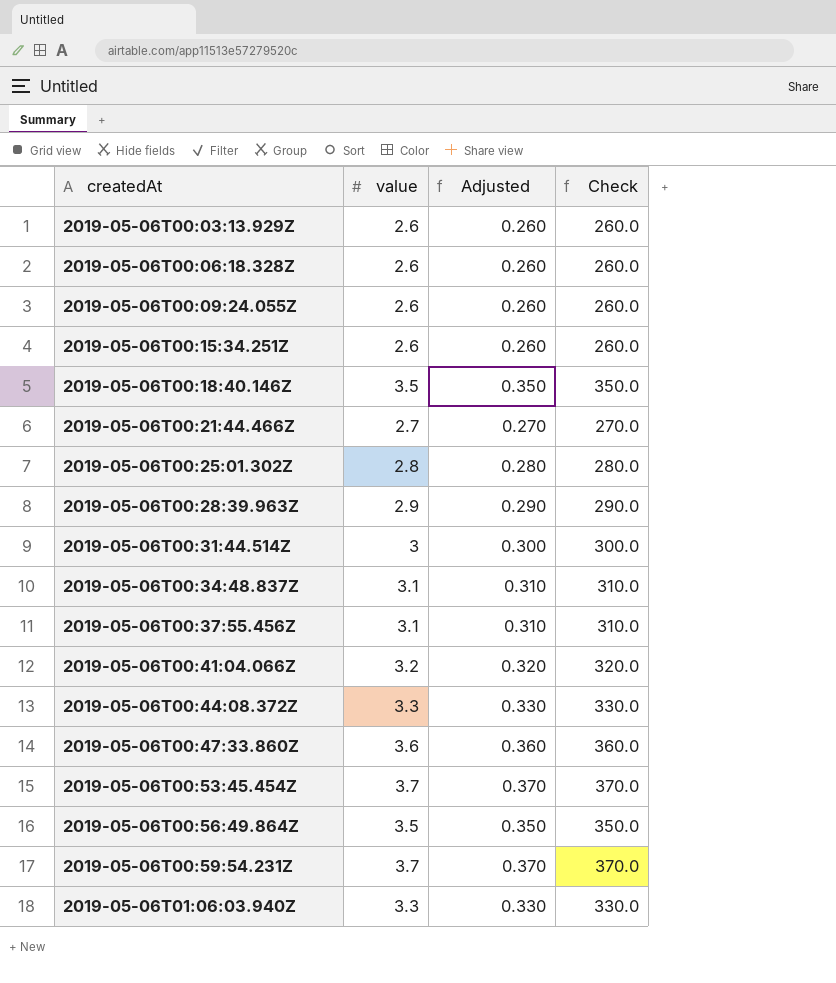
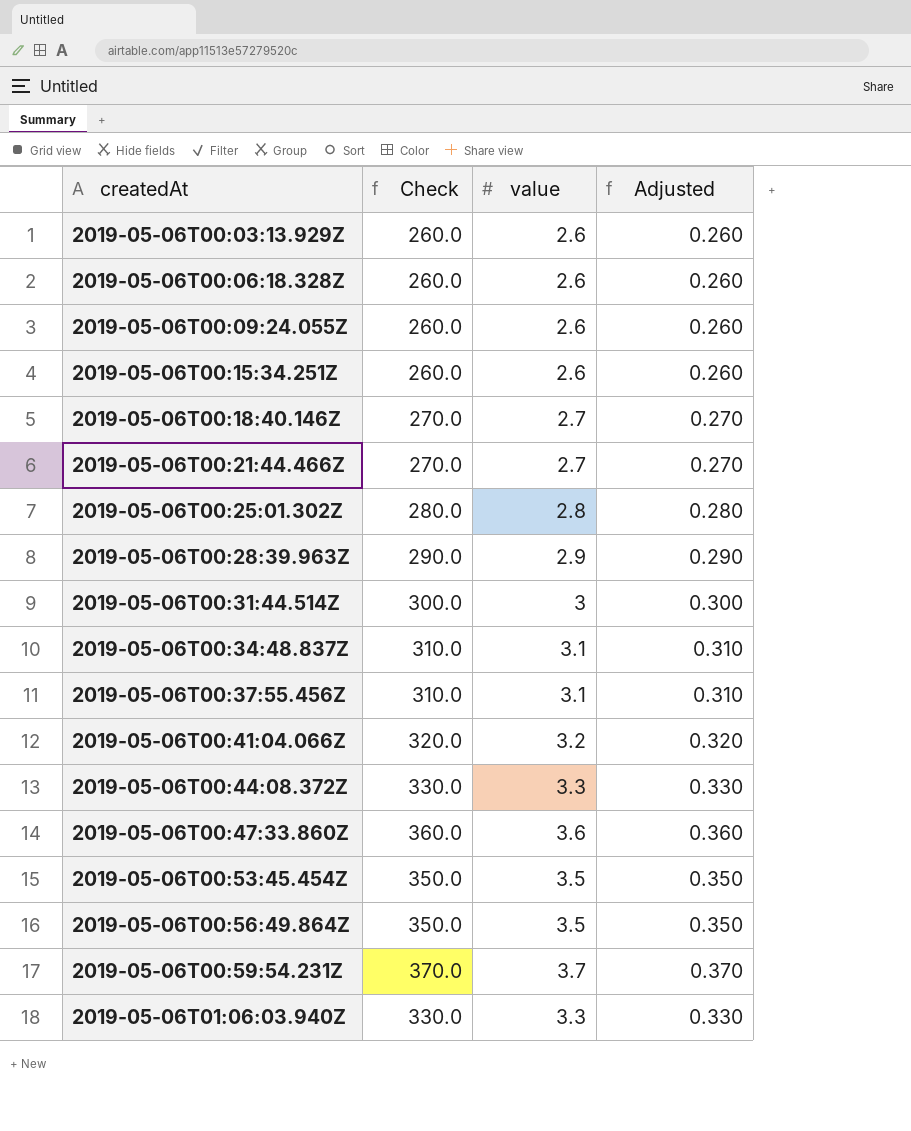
column Check | position: 4 -> 2
2019-05-06T00:18:40.146Z | Check: 350.0 -> 270.0
2019-05-06T00:18:40.146Z | value: 3.5 -> 2.7
2019-05-06T00:18:40.146Z | Adjusted: 0.350 -> 0.270
2019-05-06T00:53:45.454Z | Check: 370.0 -> 350.0
2019-05-06T00:53:45.454Z | value: 3.7 -> 3.5
2019-05-06T00:53:45.454Z | Adjusted: 0.370 -> 0.350

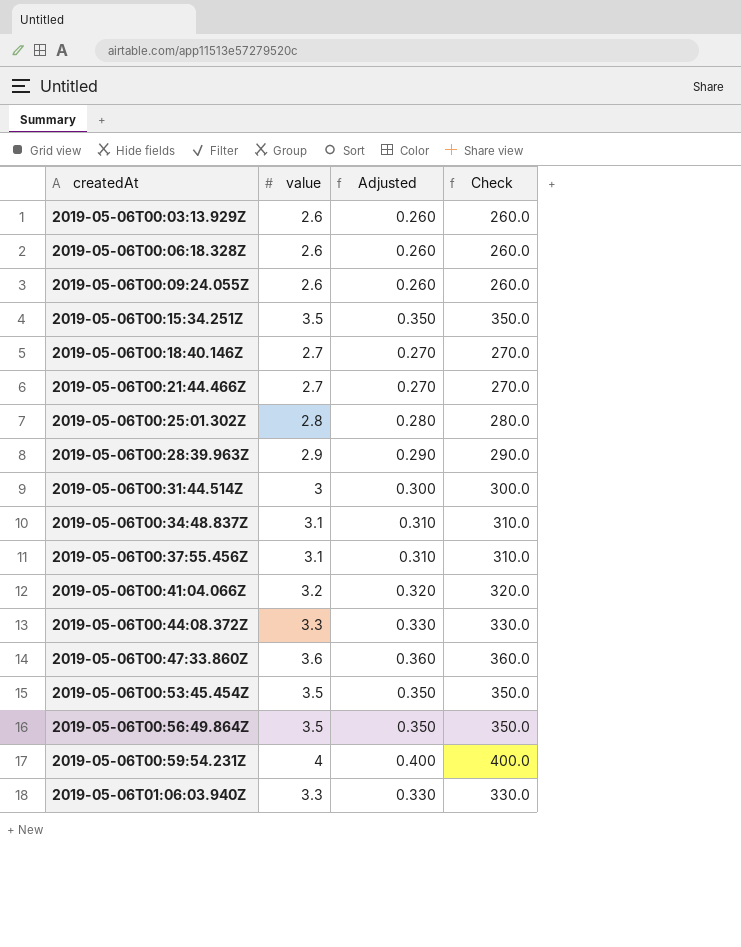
column Check | position: 2 -> 4
2019-05-06T00:15:34.251Z | value: 2.6 -> 3.5
2019-05-06T00:15:34.251Z | Adjusted: 0.260 -> 0.350
2019-05-06T00:15:34.251Z | Check: 260.0 -> 350.0
2019-05-06T00:59:54.231Z | value: 3.7 -> 4
2019-05-06T00:59:54.231Z | Adjusted: 0.370 -> 0.400
2019-05-06T00:59:54.231Z | Check: 370.0 -> 400.0

